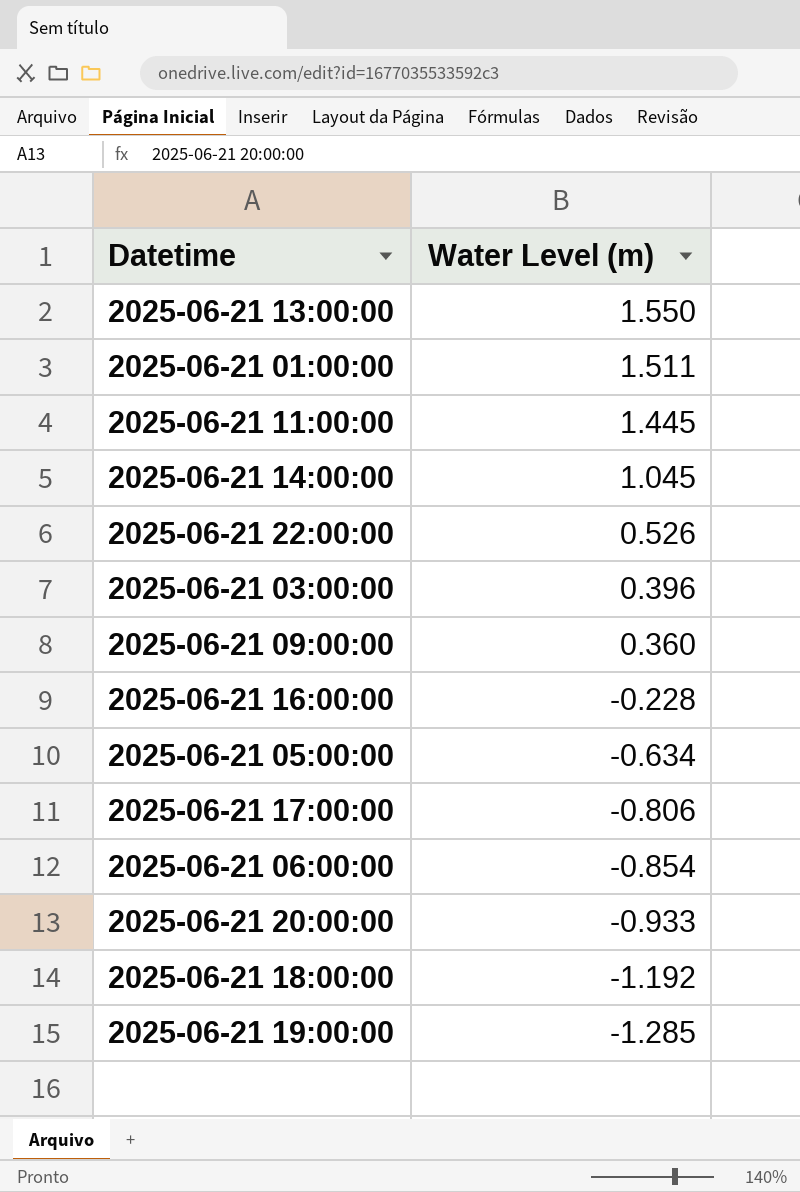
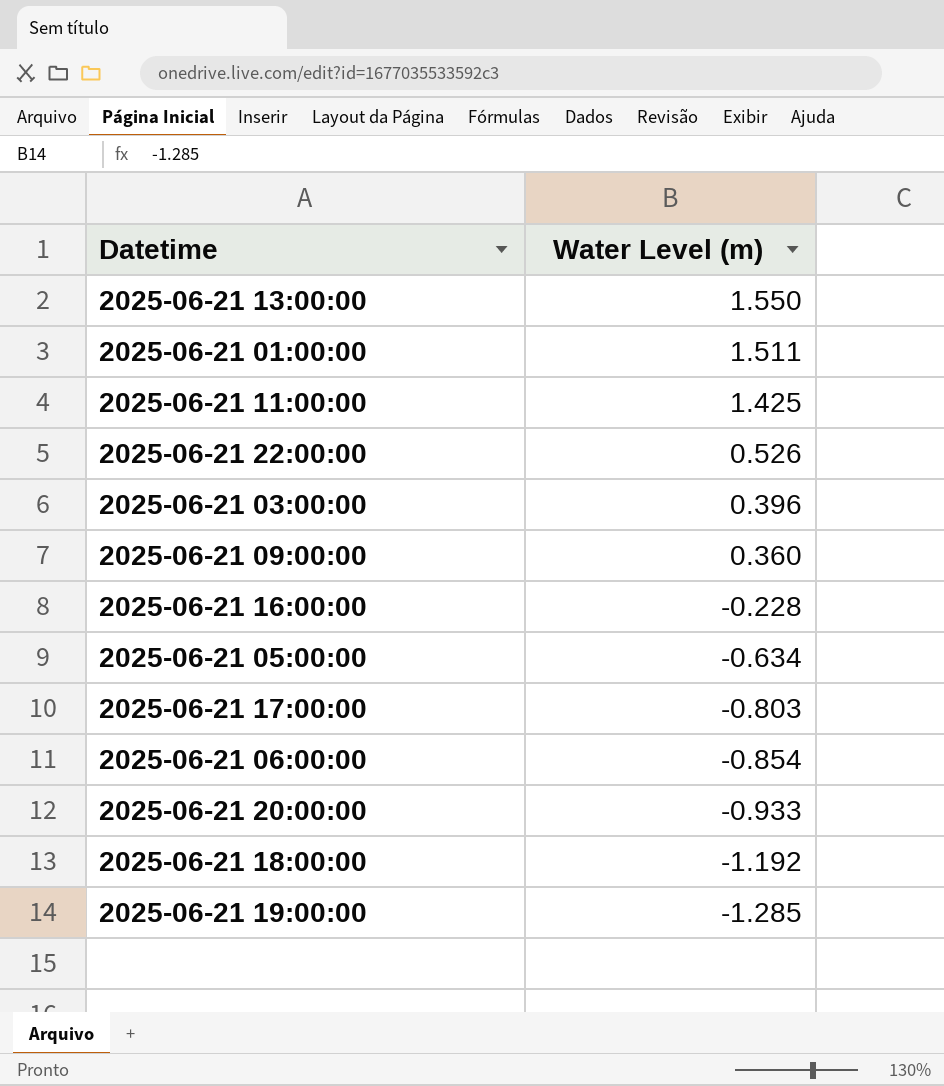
row 2025-06-21 14:00:00: 1.045 -> none
2025-06-21 11:00:00 | Water Level (m): 1.445 -> 1.425
2025-06-21 17:00:00 | Water Level (m): -0.806 -> -0.803

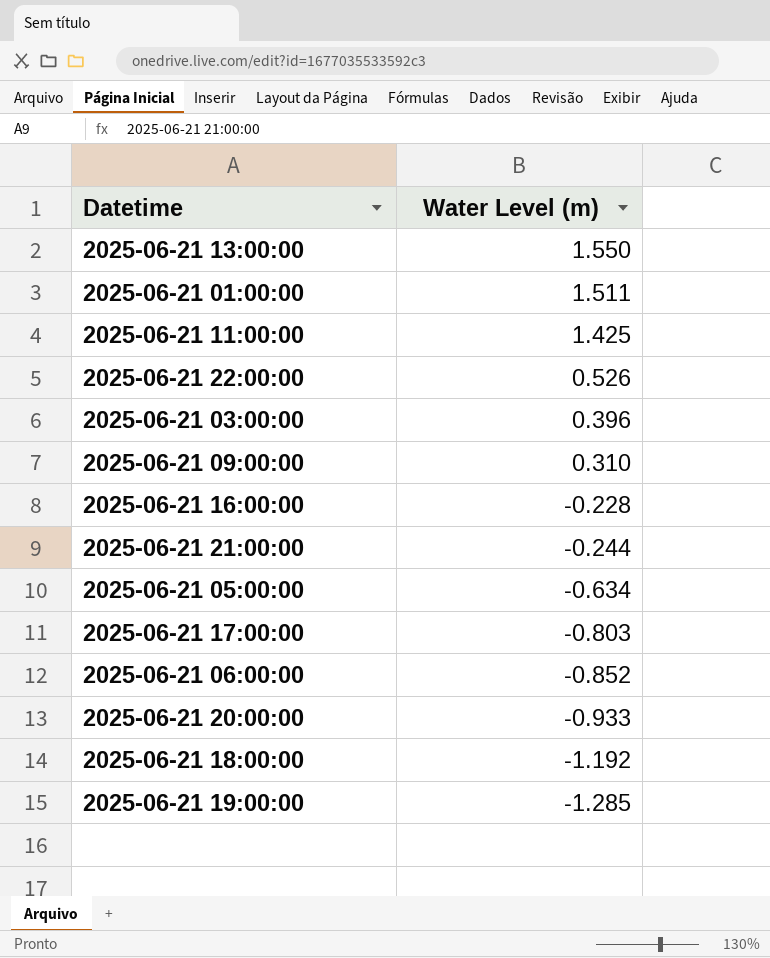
2025-06-21 09:00:00 | Water Level (m): 0.360 -> 0.310
row 2025-06-21 21:00:00: none -> -0.244
2025-06-21 06:00:00 | Water Level (m): -0.854 -> -0.852

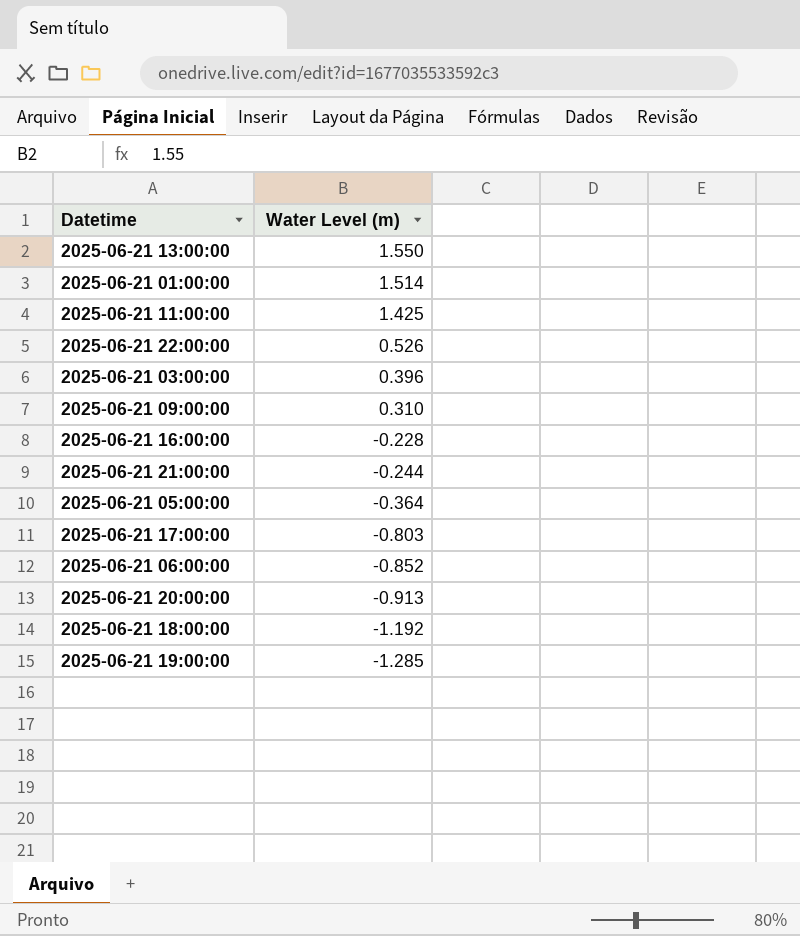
2025-06-21 01:00:00 | Water Level (m): 1.511 -> 1.514
2025-06-21 05:00:00 | Water Level (m): -0.634 -> -0.364
2025-06-21 20:00:00 | Water Level (m): -0.933 -> -0.913

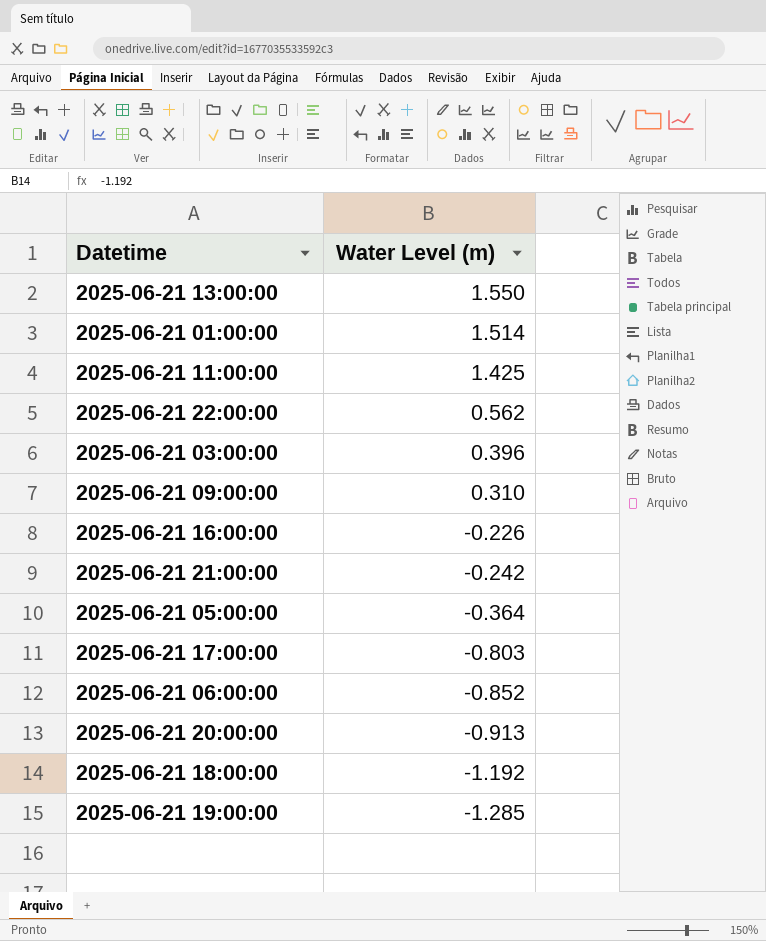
2025-06-21 22:00:00 | Water Level (m): 0.526 -> 0.562
2025-06-21 16:00:00 | Water Level (m): -0.228 -> -0.226
2025-06-21 21:00:00 | Water Level (m): -0.244 -> -0.242

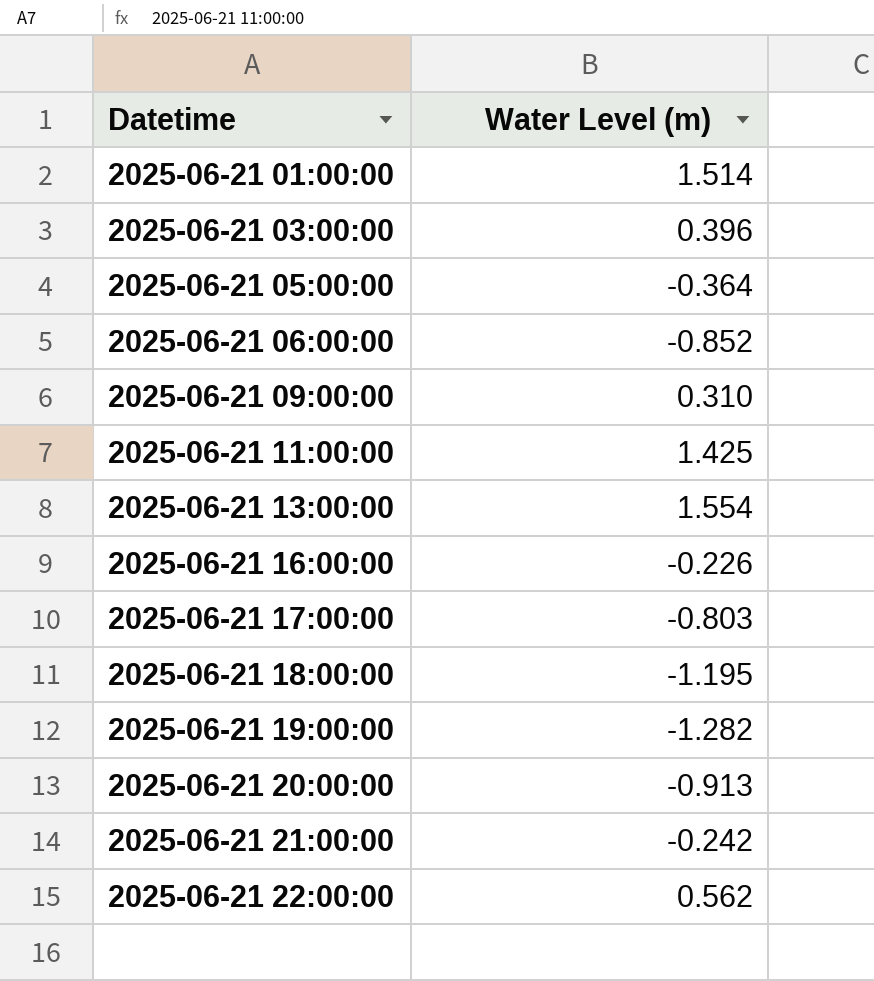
row order: Water Level (m) descending -> Datetime ascending
2025-06-21 13:00:00 | Water Level (m): 1.550 -> 1.554
2025-06-21 18:00:00 | Water Level (m): -1.192 -> -1.195
2025-06-21 19:00:00 | Water Level (m): -1.285 -> -1.282

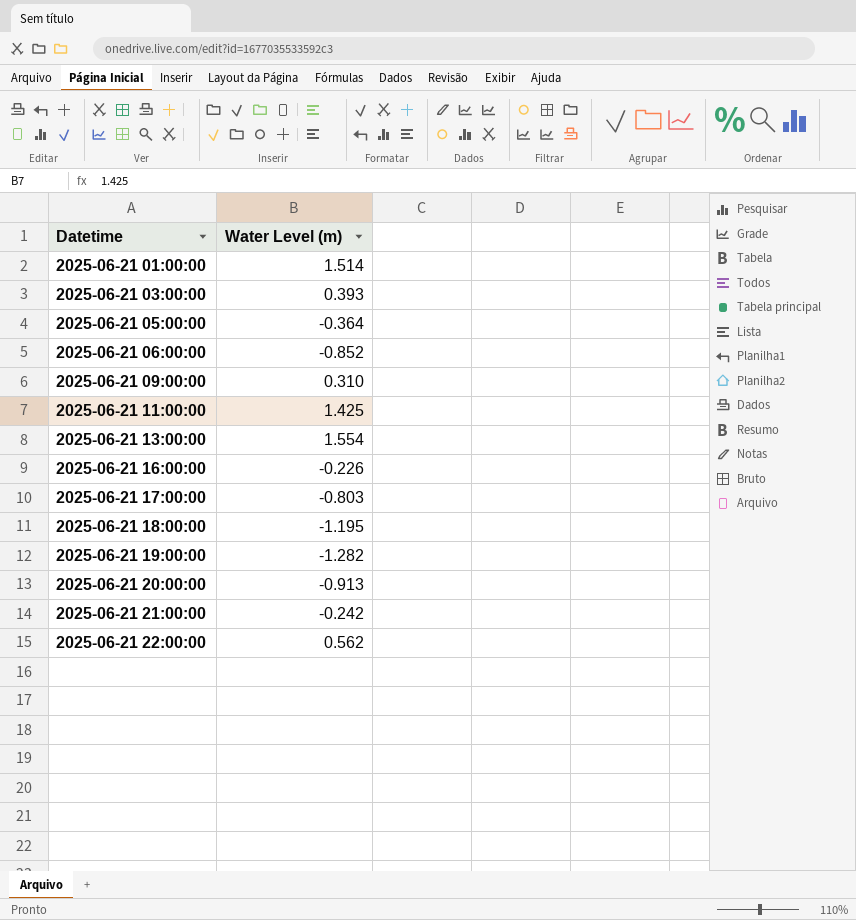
2025-06-21 03:00:00 | Water Level (m): 0.396 -> 0.393

